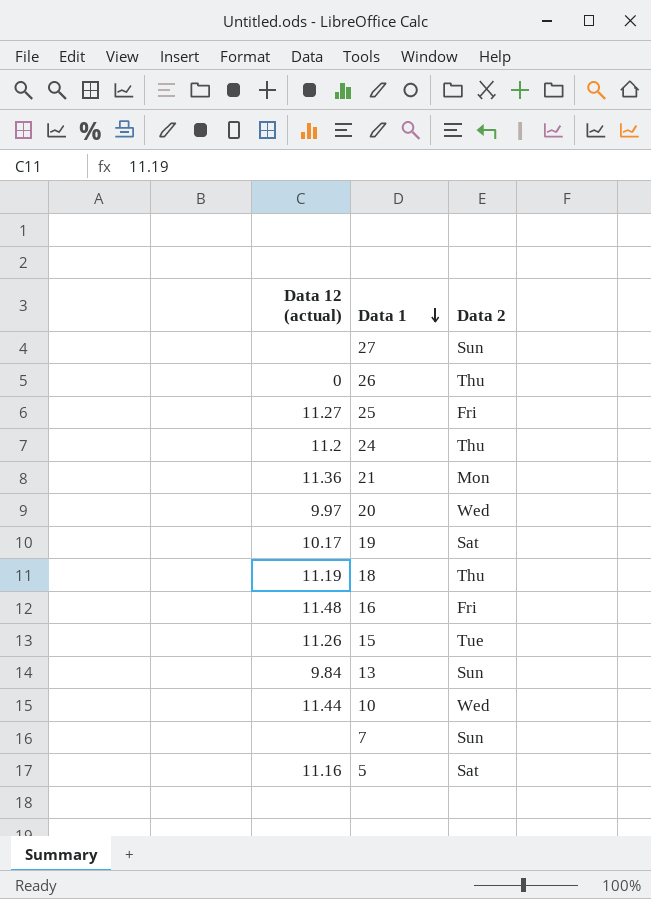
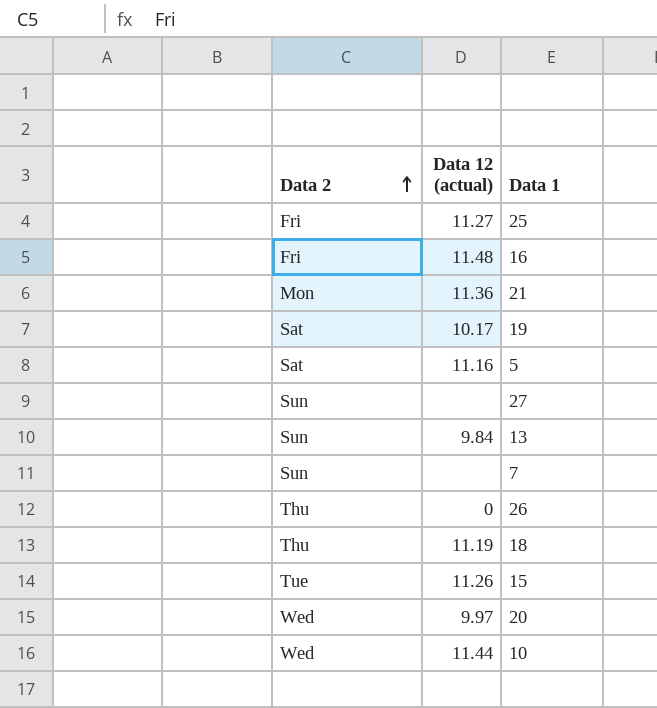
row order: Data 1 descending -> Data 2 ascending
column Data 2 | position: 3 -> 1
row 24: 11.2 | Thu -> none

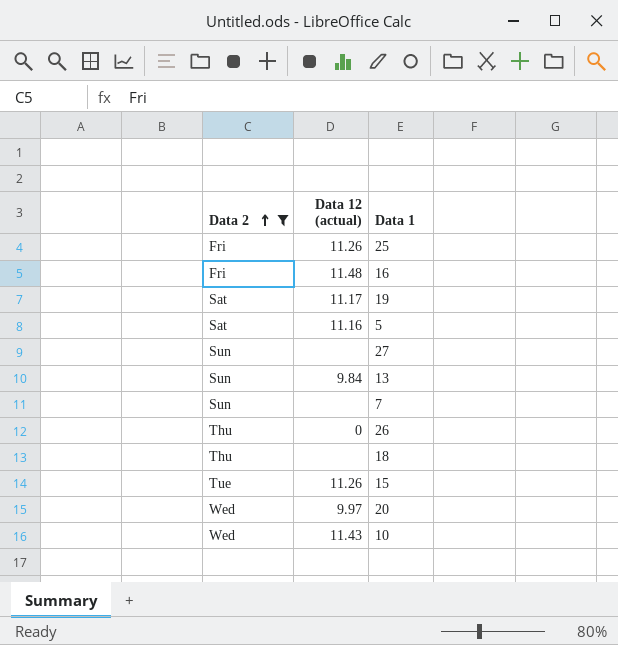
filter: none -> Data 2 != Mon
25 | Data 12 (actual): 11.27 -> 11.26
19 | Data 12 (actual): 10.17 -> 11.17
18 | Data 12 (actual): 11.19 -> none
10 | Data 12 (actual): 11.44 -> 11.43

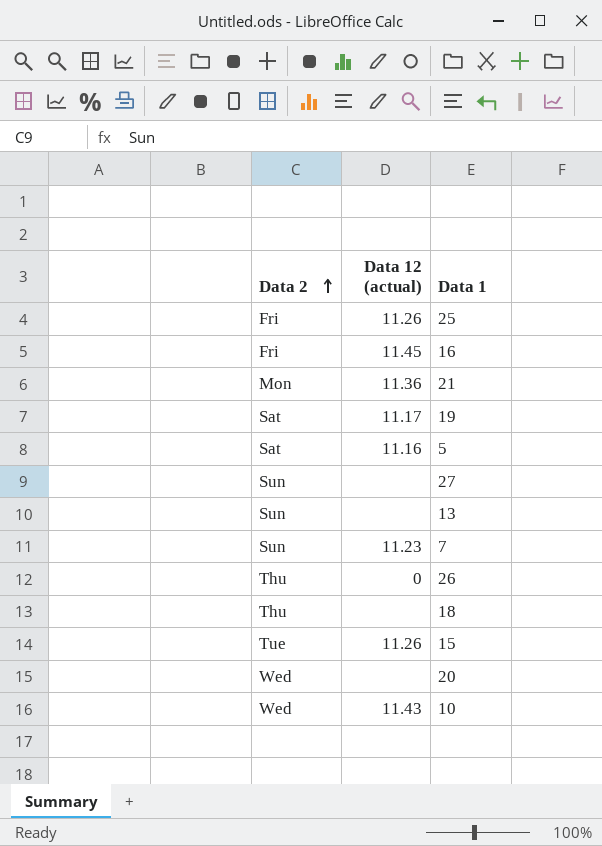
filter: Data 2 != Mon -> none
16 | Data 12 (actual): 11.48 -> 11.45
13 | Data 12 (actual): 9.84 -> none
7 | Data 12 (actual): none -> 11.23
20 | Data 12 (actual): 9.97 -> none

